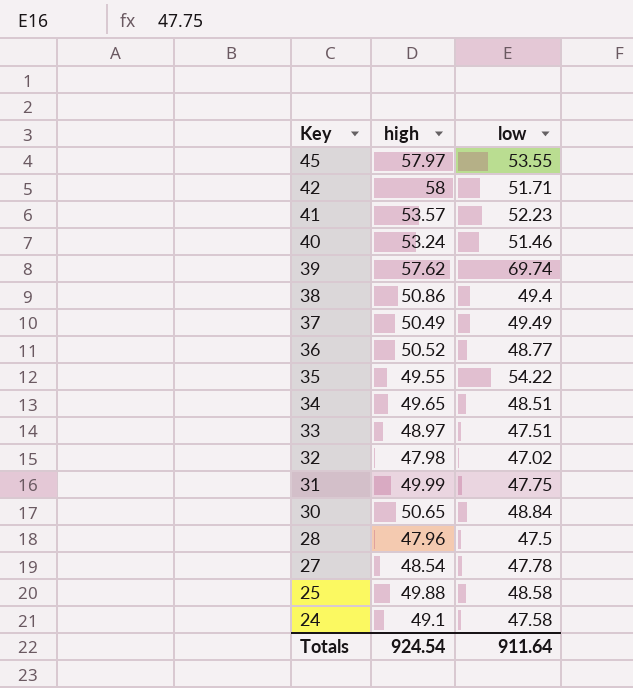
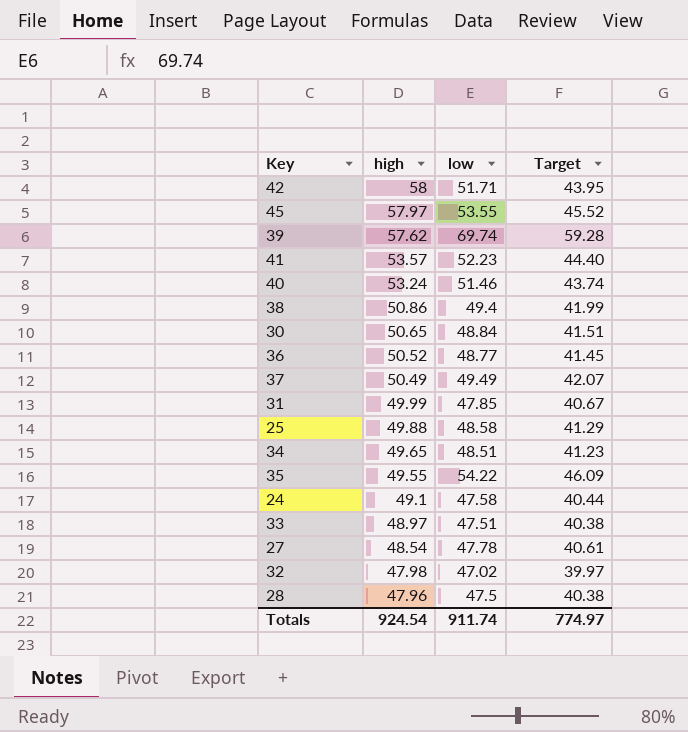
row order: Key descending -> high descending
column Target | formula: none -> [low] * 0.85
31 | low: 47.75 -> 47.85
Totals | low: 911.64 -> 911.74

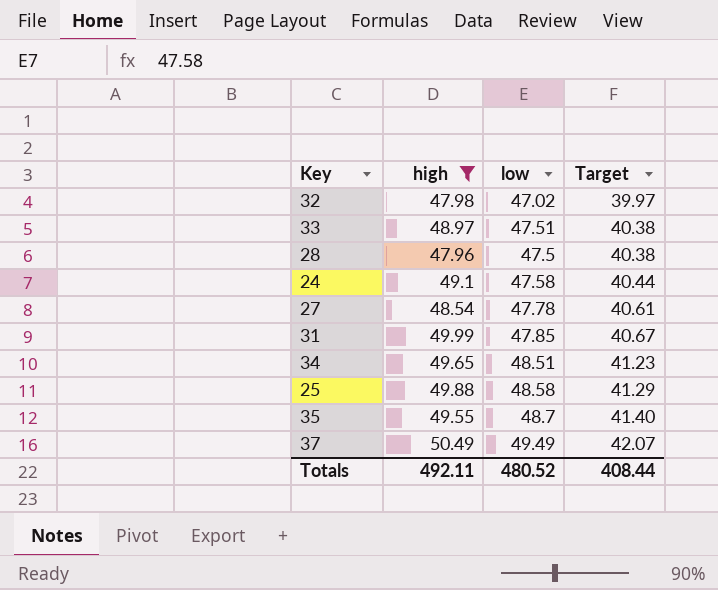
filter: none -> high <= 50.49
row order: high descending -> Target ascending
35 | low: 54.22 -> 48.7
35 | Target: 46.09 -> 41.40
Totals | high: 924.54 -> 492.11
Totals | low: 911.74 -> 480.52
Totals | Target: 774.97 -> 408.44

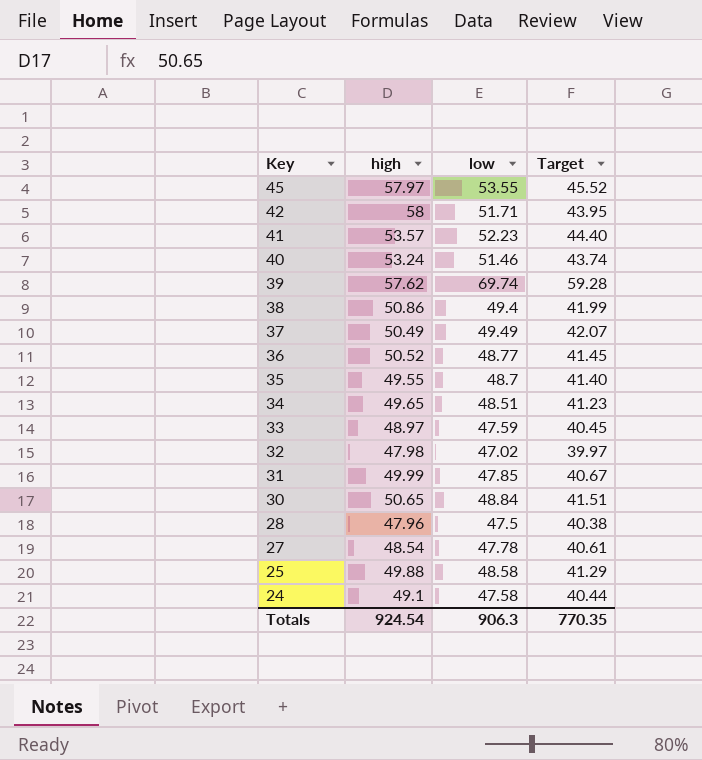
filter: high <= 50.49 -> none
row order: Target ascending -> Key descending
33 | low: 47.51 -> 47.59
33 | Target: 40.38 -> 40.45
Totals | high: 492.11 -> 924.54
Totals | low: 480.52 -> 906.3
Totals | Target: 408.44 -> 770.35

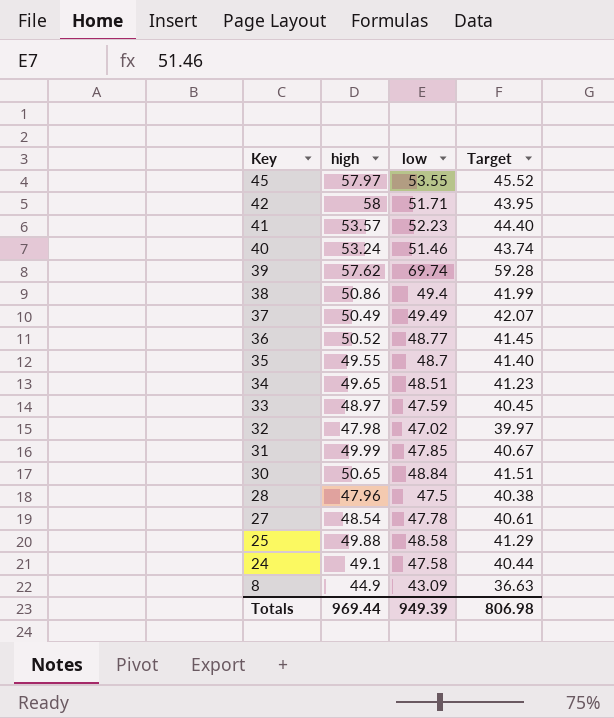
row 8: none -> 44.9 | 43.09 | 36.63
Totals | high: 924.54 -> 969.44
Totals | low: 906.3 -> 949.39
Totals | Target: 770.35 -> 806.98

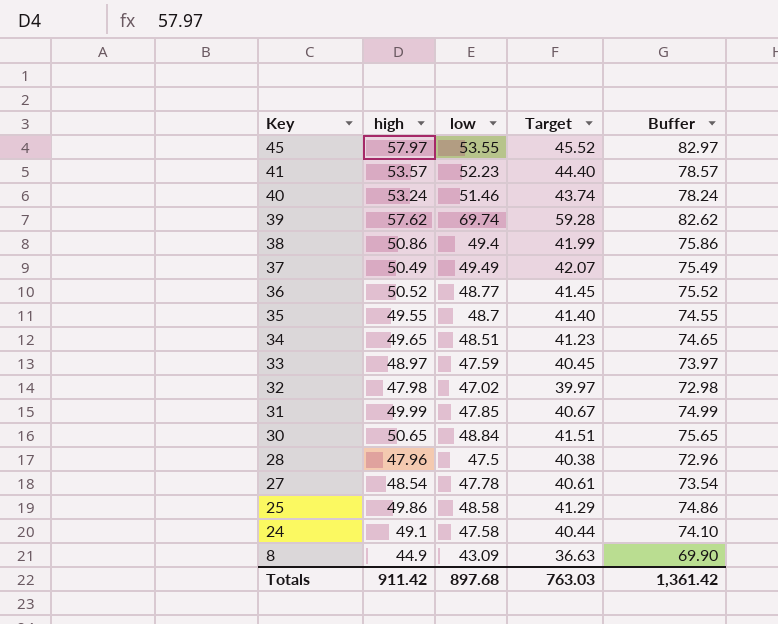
column Buffer | formula: none -> [high] + 25
row 42: 58 | 51.71 | 43.95 -> none
25 | high: 49.88 -> 49.86
Totals | high: 969.44 -> 911.42
Totals | low: 949.39 -> 897.68
Totals | Target: 806.98 -> 763.03

